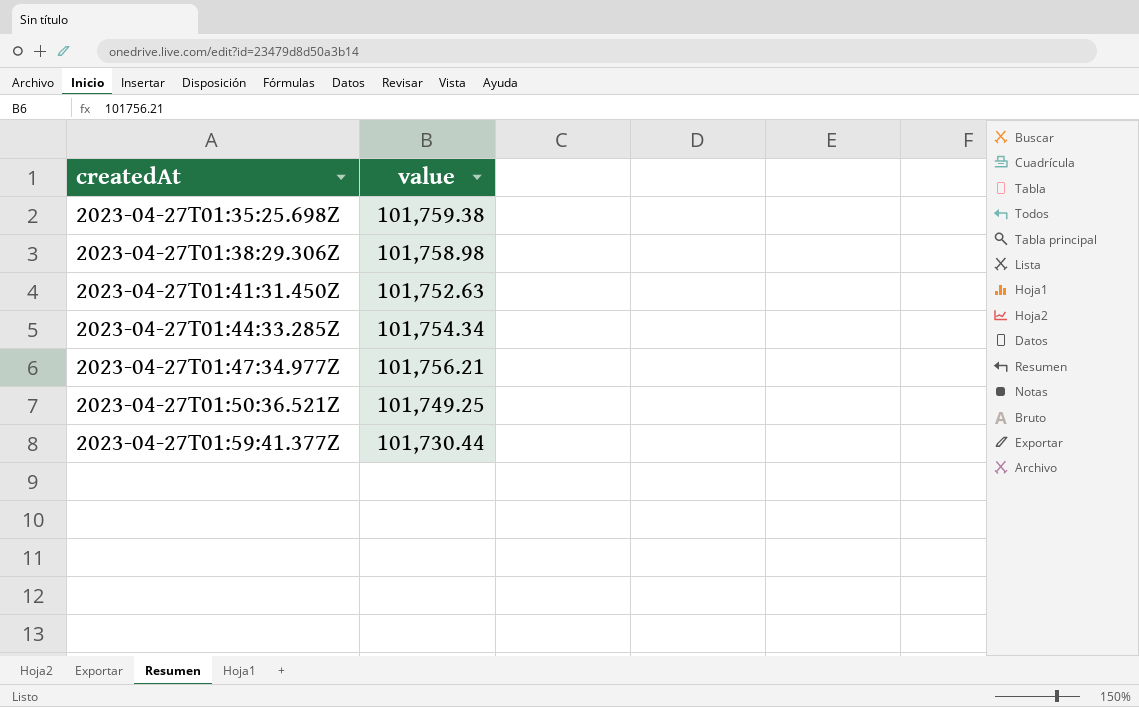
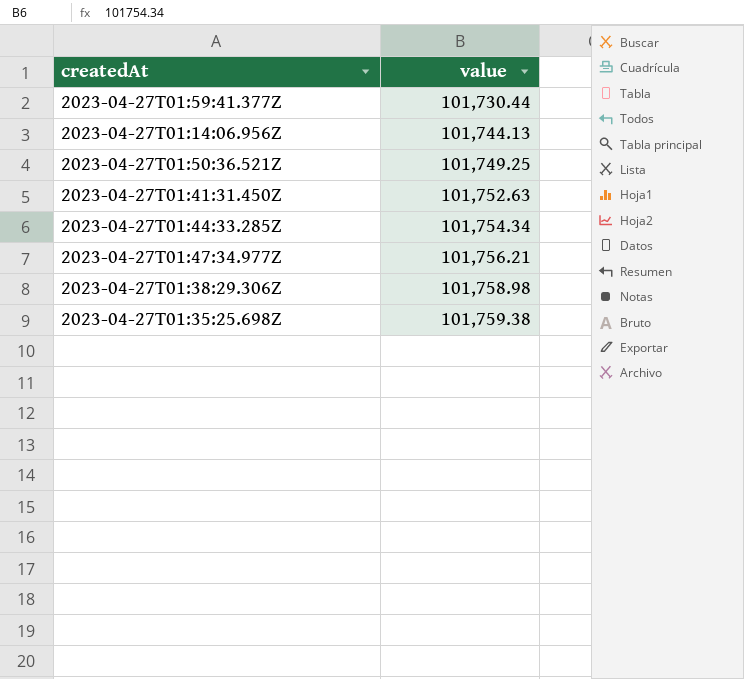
row order: createdAt ascending -> value ascending
row 2023-04-27T01:14:06.956Z: none -> 101,744.13

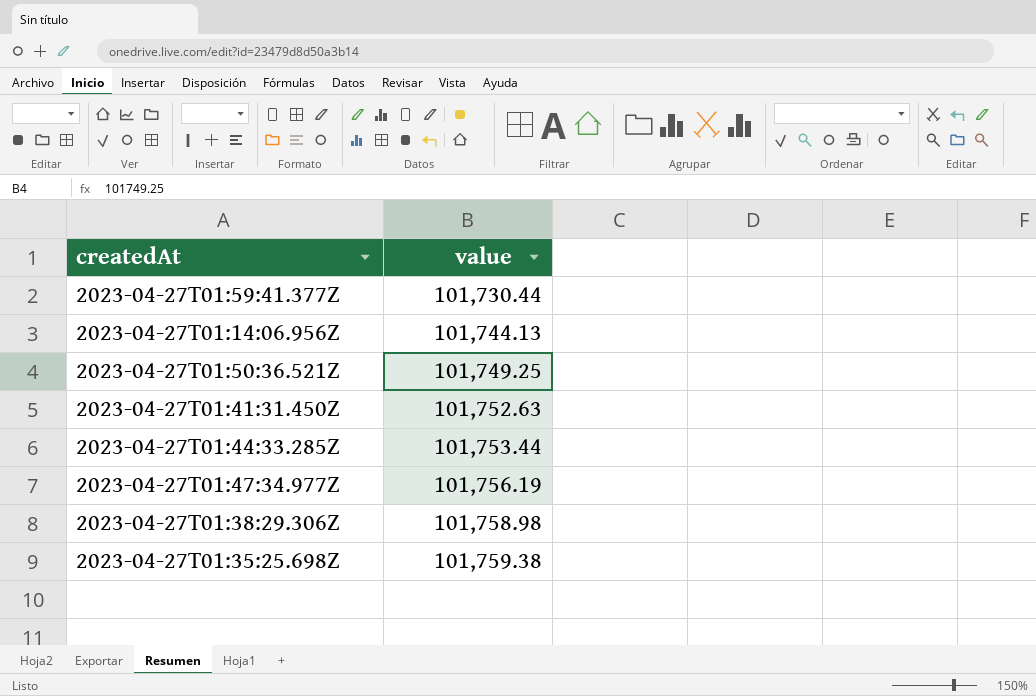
2023-04-27T01:44:33.285Z | value: 101,754.34 -> 101,753.44
2023-04-27T01:47:34.977Z | value: 101,756.21 -> 101,756.19

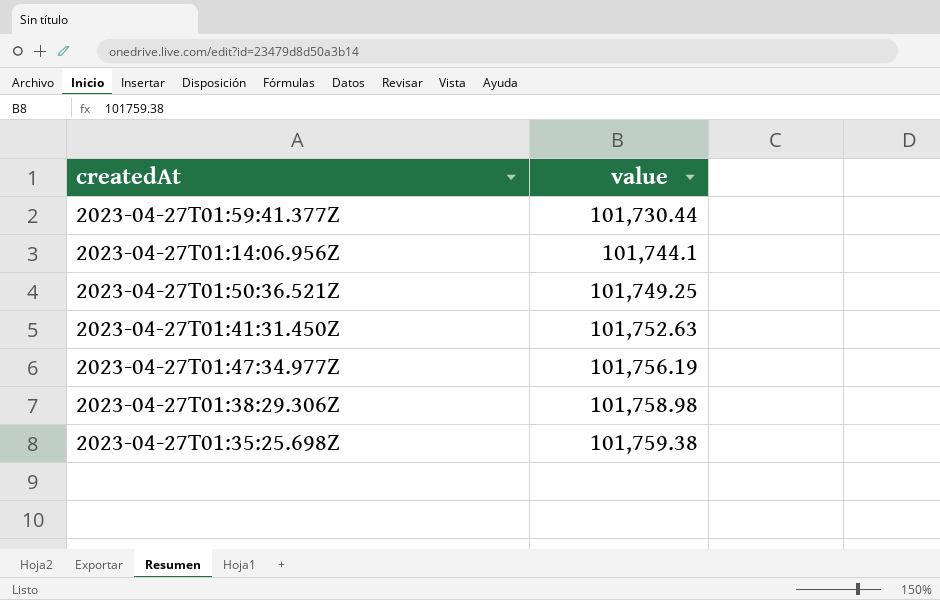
row 2023-04-27T01:44:33.285Z: 101,753.44 -> none
2023-04-27T01:14:06.956Z | value: 101,744.13 -> 101,744.1

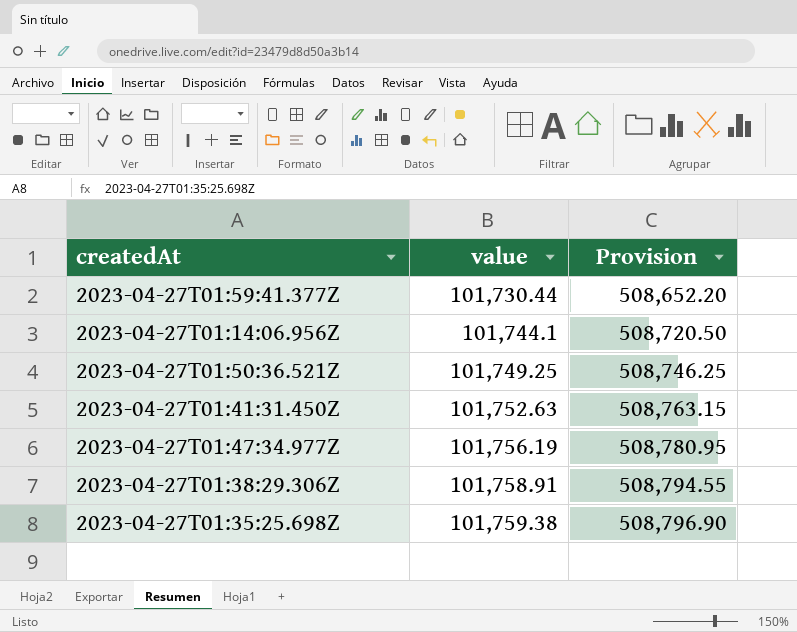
column Provision | formula: none -> [value] * 5
2023-04-27T01:38:29.306Z | value: 101,758.98 -> 101,758.91

